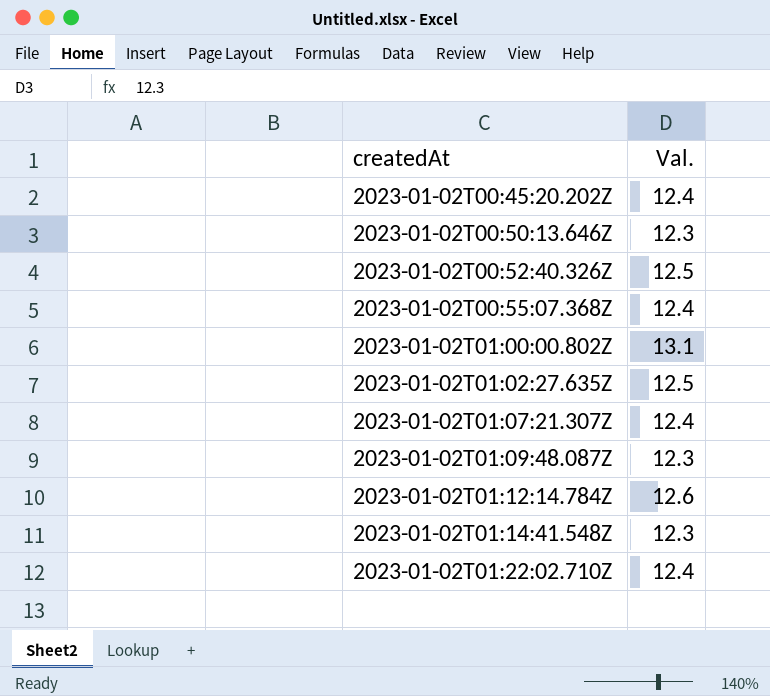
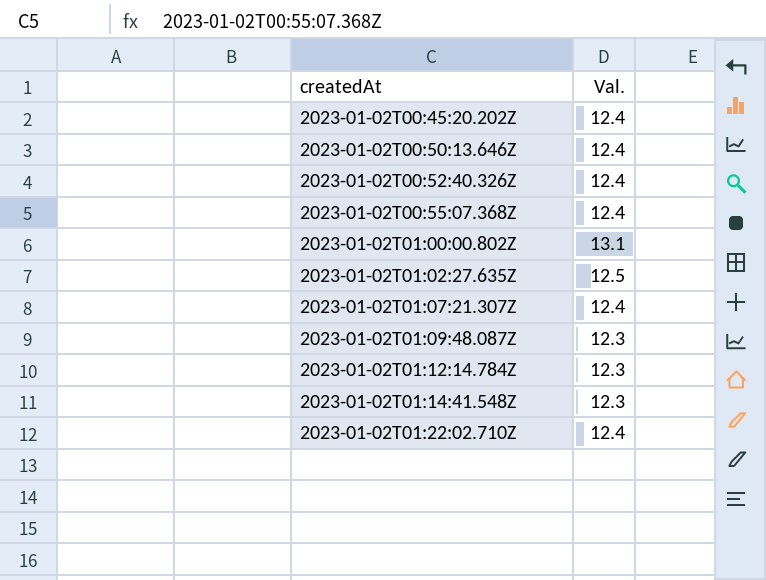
2023-01-02T00:50:13.646Z | Val.: 12.3 -> 12.4
2023-01-02T00:52:40.326Z | Val.: 12.5 -> 12.4
2023-01-02T01:12:14.784Z | Val.: 12.6 -> 12.3

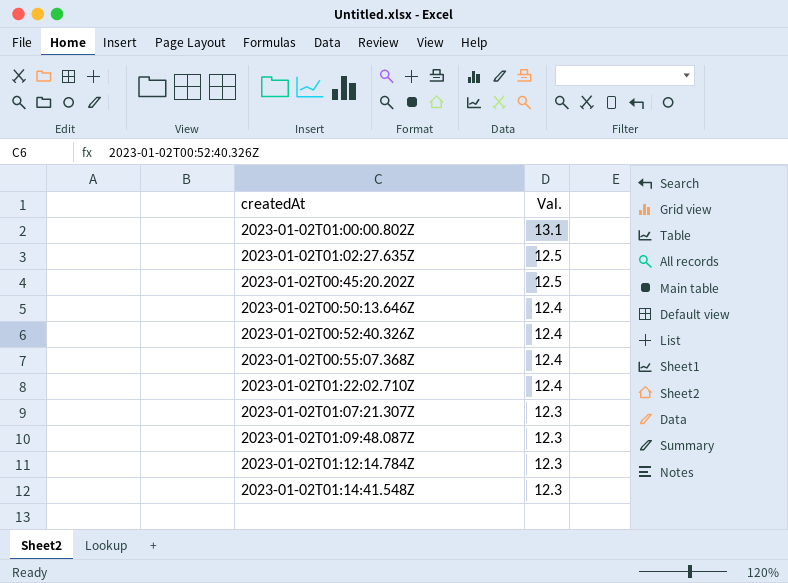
row order: createdAt ascending -> Val. descending
2023-01-02T00:45:20.202Z | Val.: 12.4 -> 12.5
2023-01-02T01:07:21.307Z | Val.: 12.4 -> 12.3

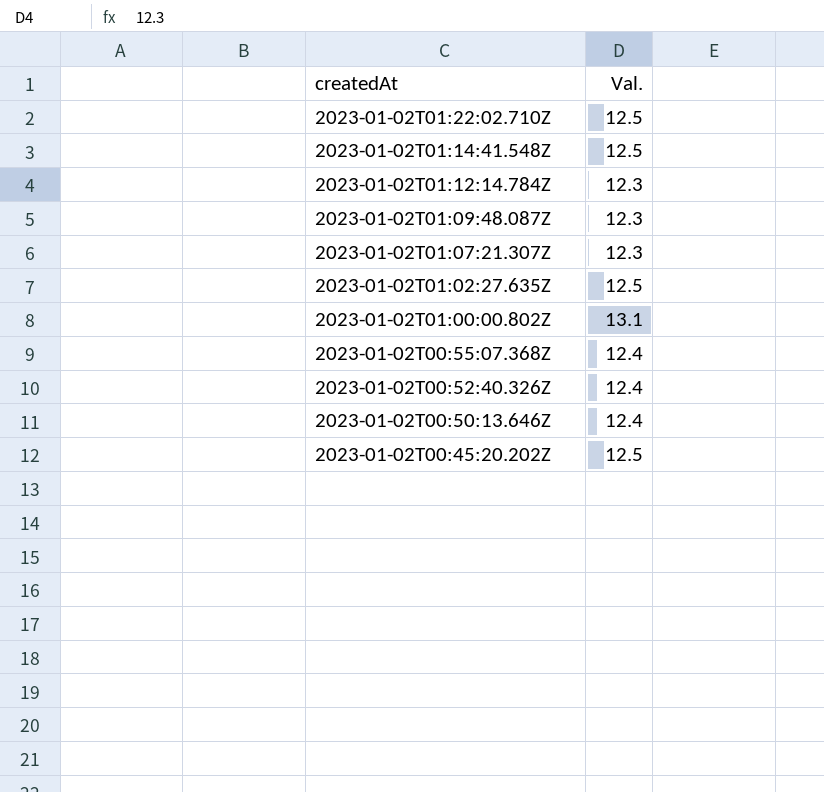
row order: Val. descending -> createdAt descending
2023-01-02T01:22:02.710Z | Val.: 12.4 -> 12.5
2023-01-02T01:14:41.548Z | Val.: 12.3 -> 12.5

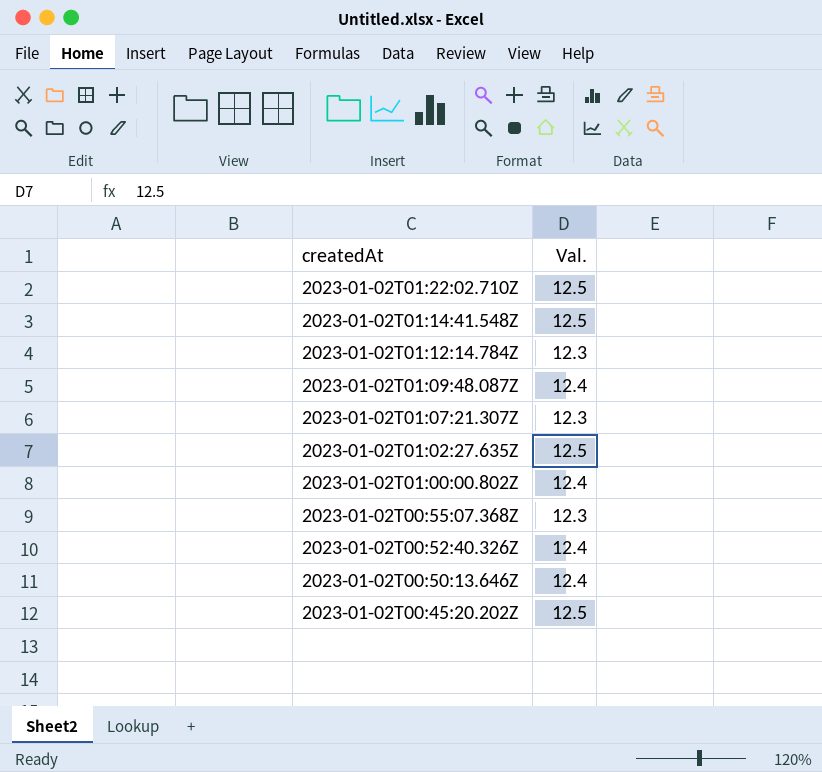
2023-01-02T01:09:48.087Z | Val.: 12.3 -> 12.4
2023-01-02T01:00:00.802Z | Val.: 13.1 -> 12.4
2023-01-02T00:55:07.368Z | Val.: 12.4 -> 12.3

